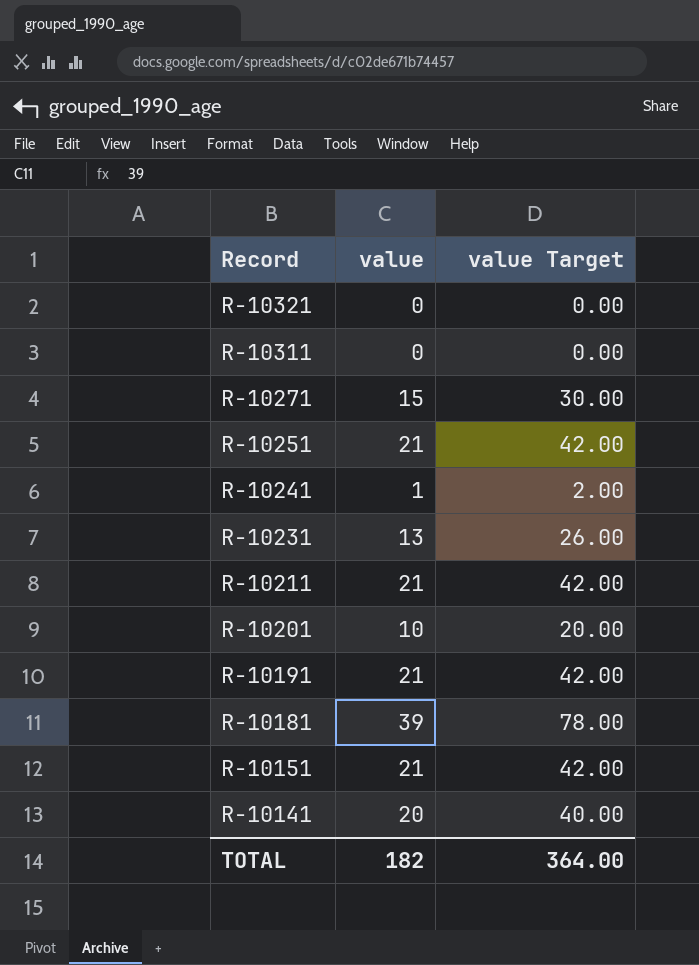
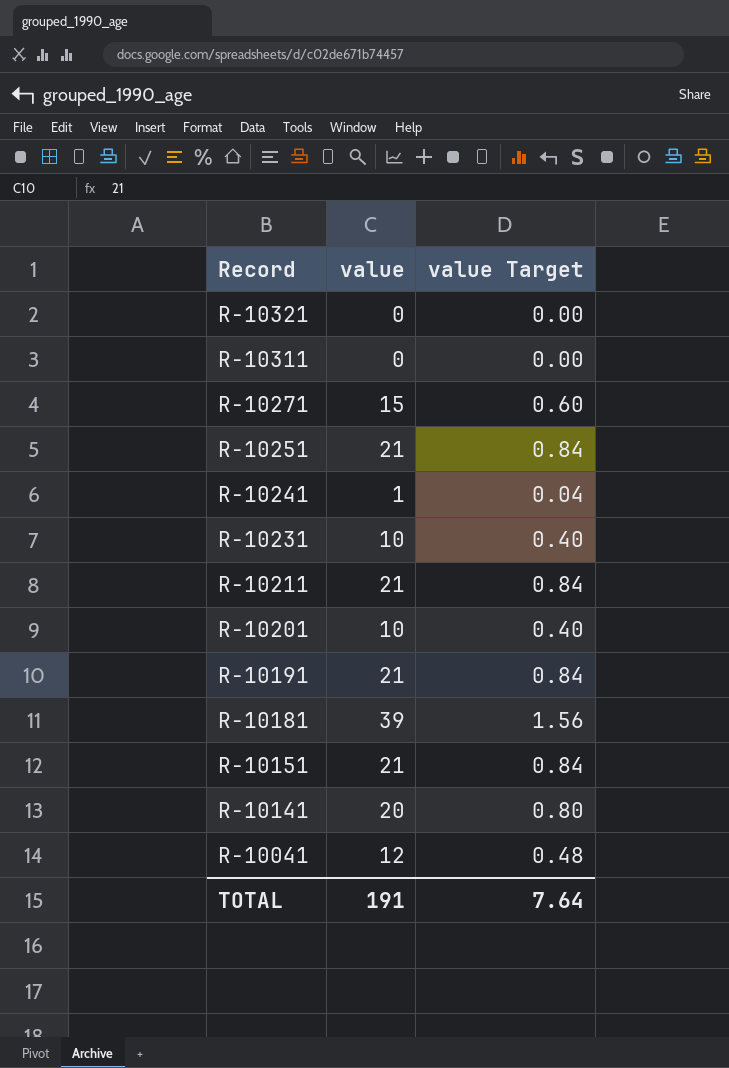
column value Target | formula: [value] * 2 -> [value] * 0.04
R-10231 | value: 13 -> 10
row R-10041: none -> 12 | 0.48
TOTAL | value: 182 -> 191
TOTAL | value Target: 364.00 -> 7.64

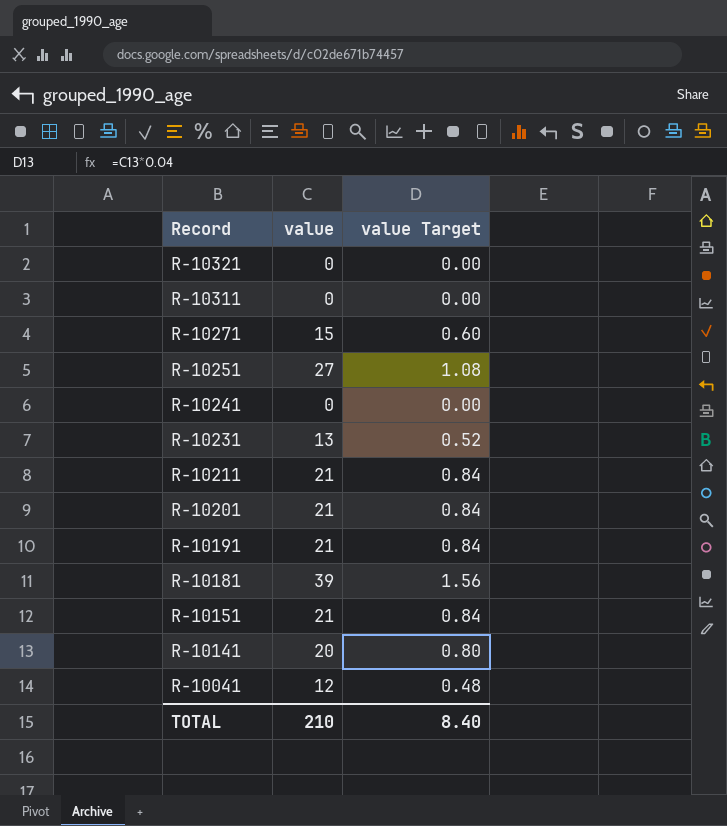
R-10251 | value: 21 -> 27
R-10251 | value Target: 0.84 -> 1.08
R-10241 | value: 1 -> 0
R-10241 | value Target: 0.04 -> 0.00
R-10231 | value: 10 -> 13
R-10231 | value Target: 0.40 -> 0.52
R-10201 | value: 10 -> 21
R-10201 | value Target: 0.40 -> 0.84
TOTAL | value: 191 -> 210
TOTAL | value Target: 7.64 -> 8.40

